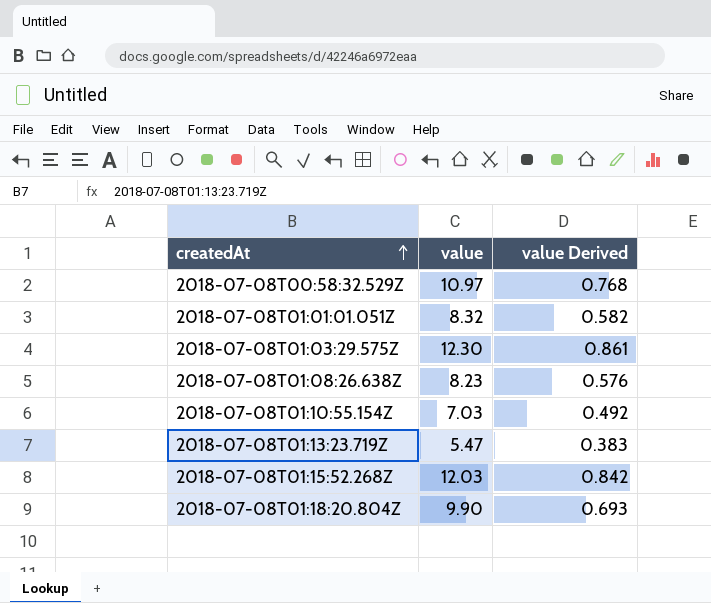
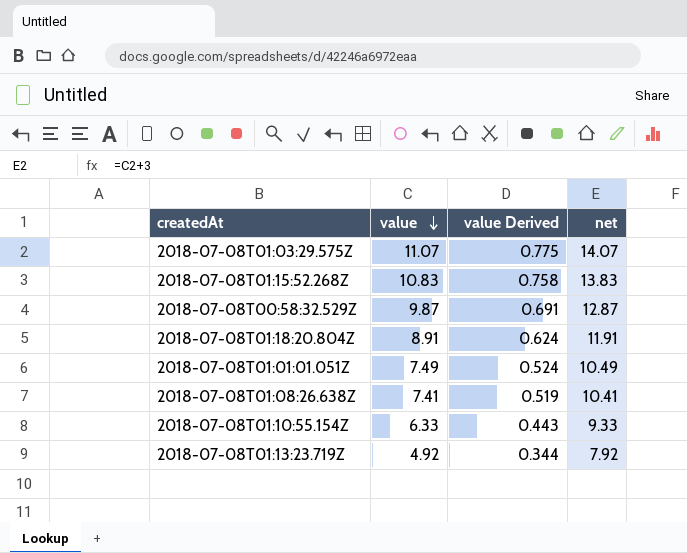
row order: createdAt ascending -> value descending
column net | formula: none -> [value] + 3
2018-07-08T01:03:29.575Z | value: 12.30 -> 11.07
2018-07-08T01:03:29.575Z | value Derived: 0.861 -> 0.775
2018-07-08T01:15:52.268Z | value: 12.03 -> 10.83
2018-07-08T01:15:52.268Z | value Derived: 0.842 -> 0.758
2018-07-08T00:58:32.529Z | value: 10.97 -> 9.87
2018-07-08T00:58:32.529Z | value Derived: 0.768 -> 0.691
2018-07-08T01:18:20.804Z | value: 9.90 -> 8.91
2018-07-08T01:18:20.804Z | value Derived: 0.693 -> 0.624
2018-07-08T01:01:01.051Z | value: 8.32 -> 7.49
2018-07-08T01:01:01.051Z | value Derived: 0.582 -> 0.524
2018-07-08T01:08:26.638Z | value: 8.23 -> 7.41
2018-07-08T01:08:26.638Z | value Derived: 0.576 -> 0.519
2018-07-08T01:10:55.154Z | value: 7.03 -> 6.33
2018-07-08T01:10:55.154Z | value Derived: 0.492 -> 0.443
2018-07-08T01:13:23.719Z | value: 5.47 -> 4.92
2018-07-08T01:13:23.719Z | value Derived: 0.383 -> 0.344

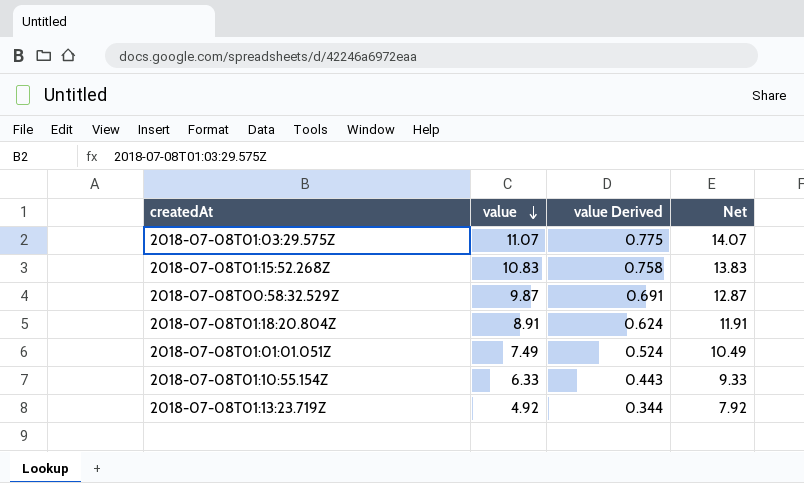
column name: net -> Net
row 2018-07-08T01:08:26.638Z: 7.41 | 0.519 | 10.41 -> none

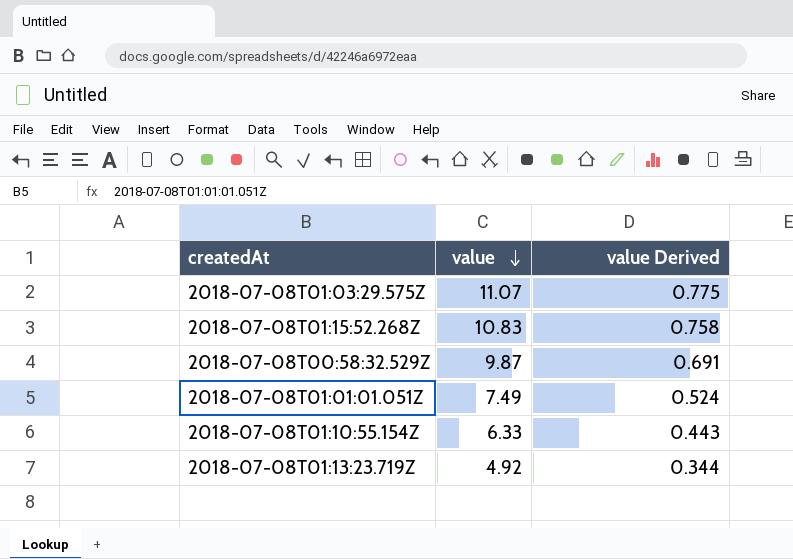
column Net | formula: [value] + 3 -> none
row 2018-07-08T01:18:20.804Z: 8.91 | 0.624 | 11.91 -> none

